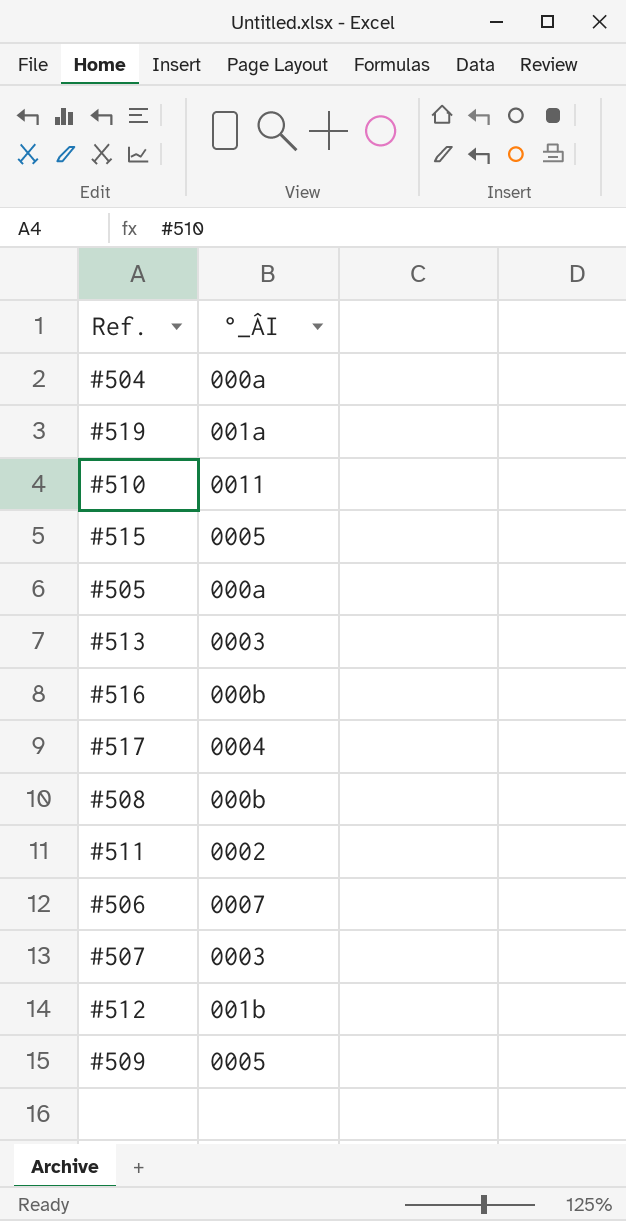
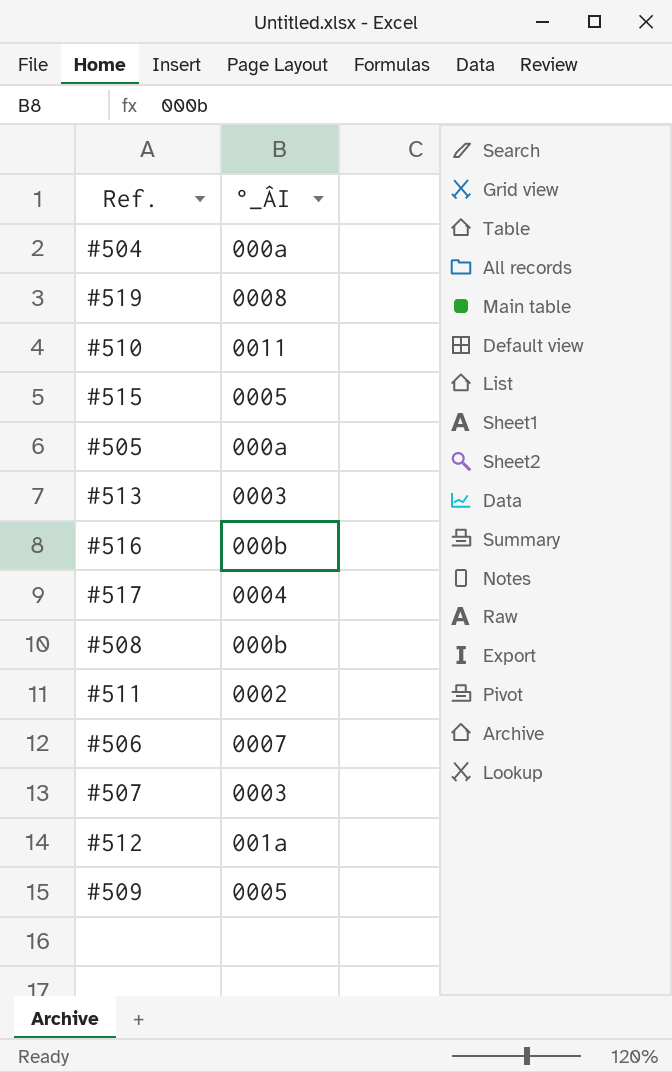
#519 | °_ÂI: 001a -> 0008
#512 | °_ÂI: 001b -> 001a

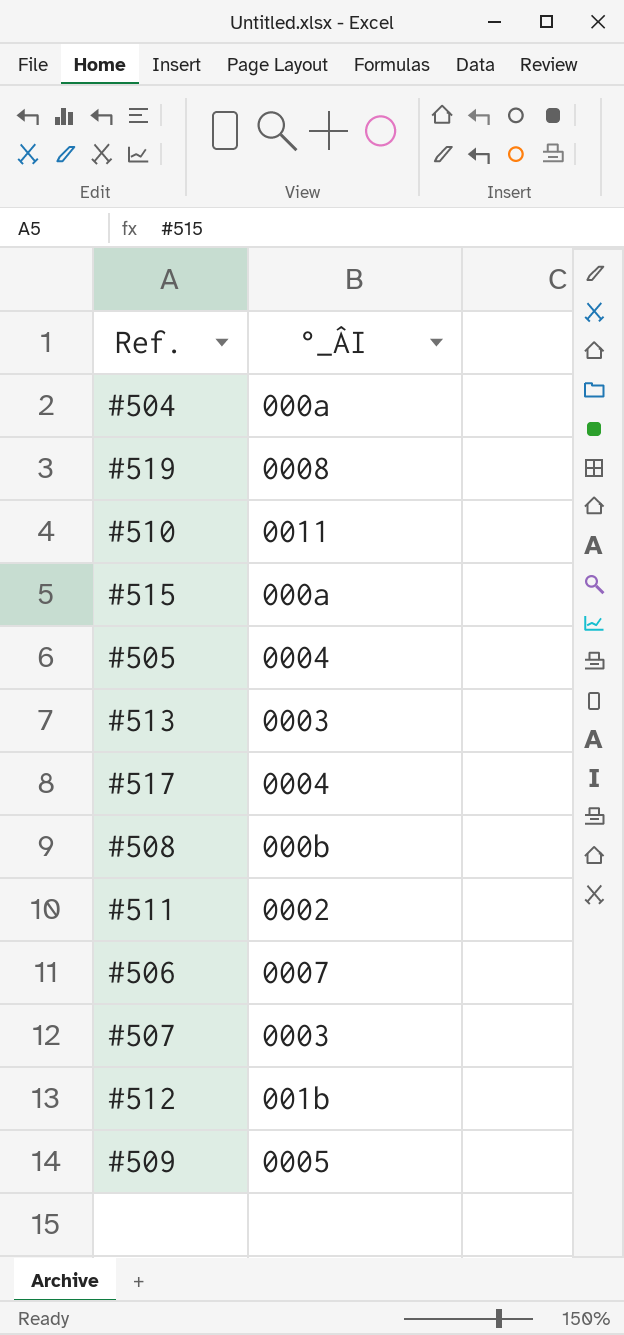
row #516: 000b -> none
#515 | °_ÂI: 0005 -> 000a
#505 | °_ÂI: 000a -> 0004
#512 | °_ÂI: 001a -> 001b

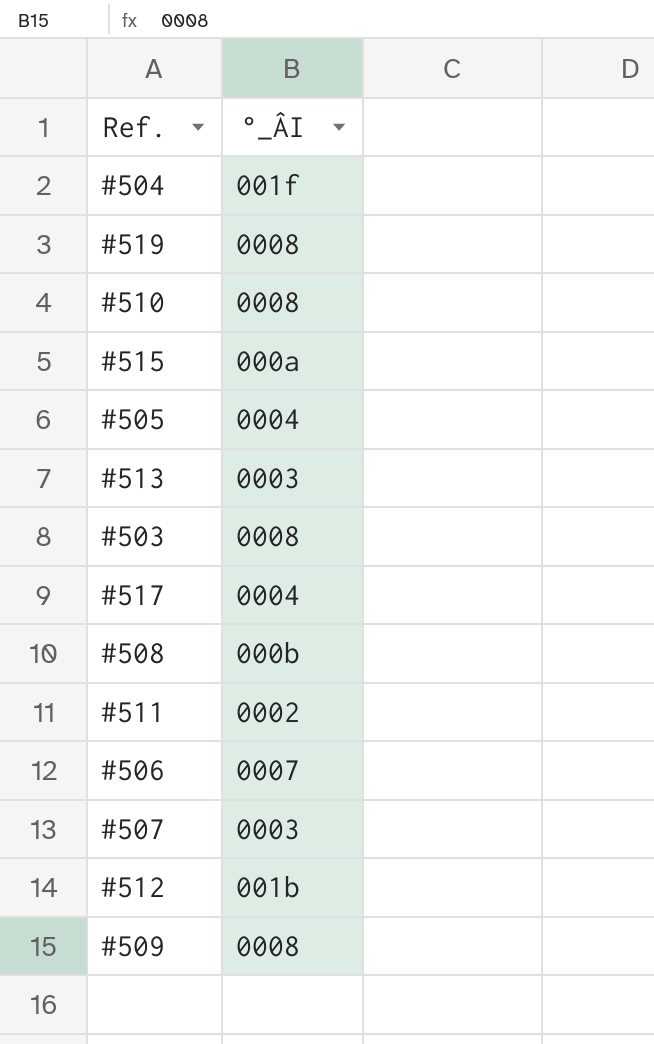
#504 | °_ÂI: 000a -> 001f
#510 | °_ÂI: 0011 -> 0008
row #503: none -> 0008
#509 | °_ÂI: 0005 -> 0008

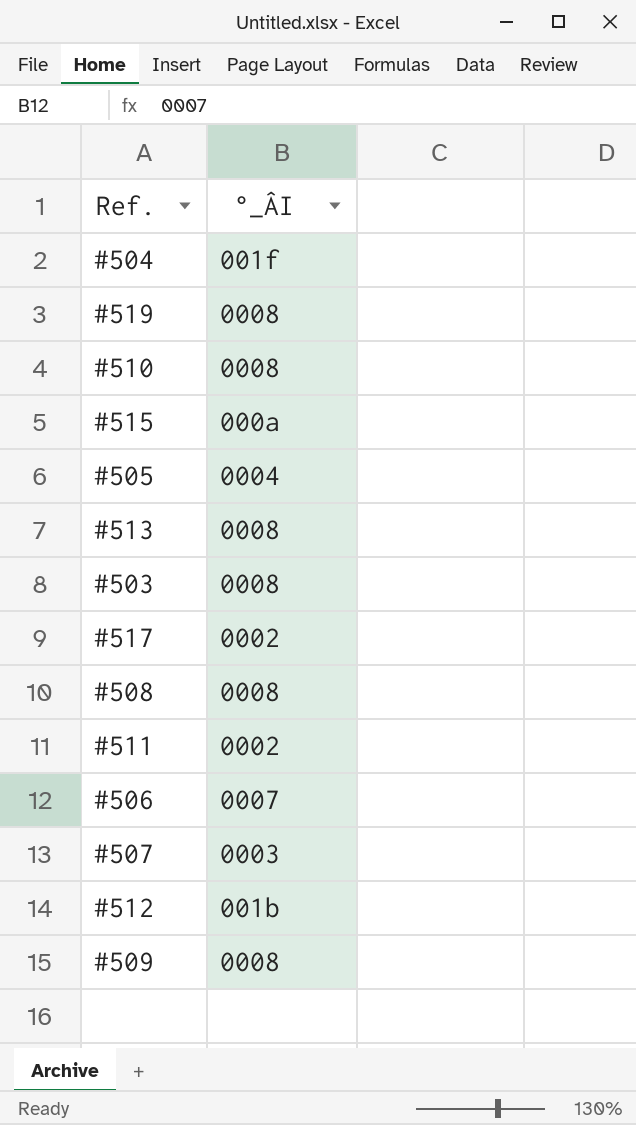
#513 | °_ÂI: 0003 -> 0008
#517 | °_ÂI: 0004 -> 0002
#508 | °_ÂI: 000b -> 0008

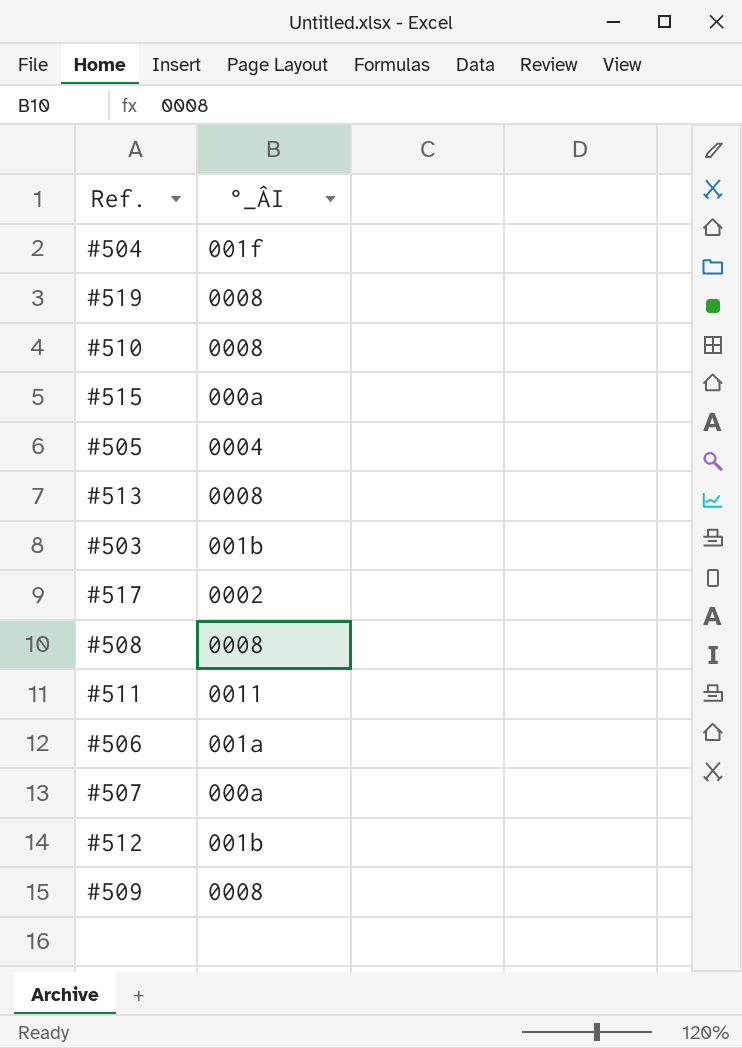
#503 | °_ÂI: 0008 -> 001b
#511 | °_ÂI: 0002 -> 0011
#506 | °_ÂI: 0007 -> 001a
#507 | °_ÂI: 0003 -> 000a

